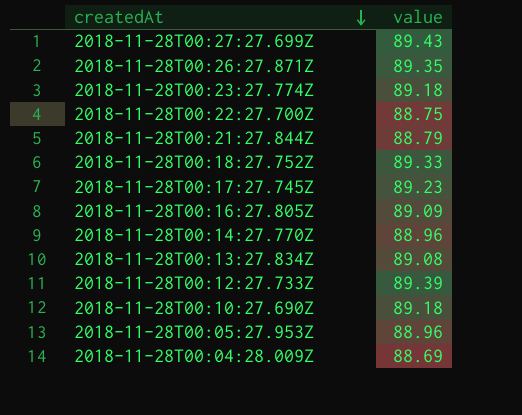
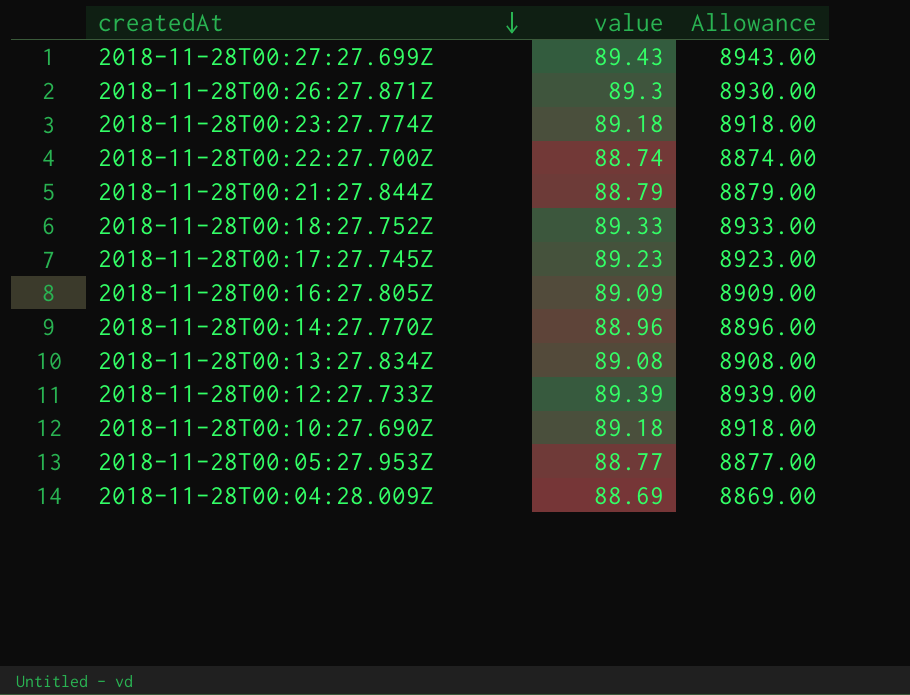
column Allowance | formula: none -> [value] * 100
2018-11-28T00:26:27.871Z | value: 89.35 -> 89.3
2018-11-28T00:22:27.700Z | value: 88.75 -> 88.74
2018-11-28T00:05:27.953Z | value: 88.96 -> 88.77

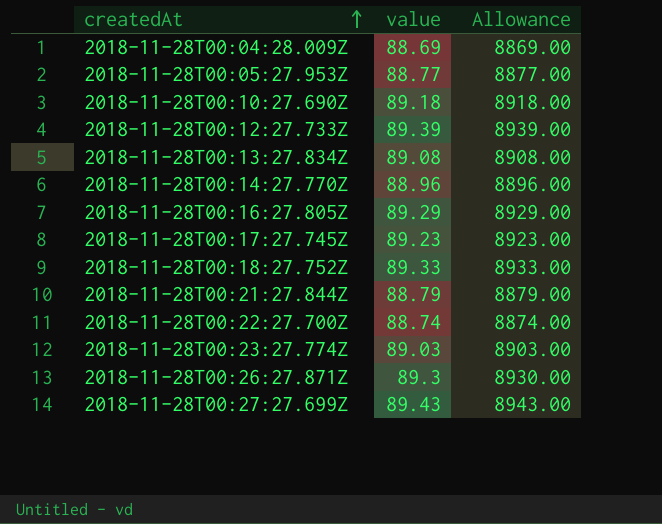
row order: createdAt descending -> createdAt ascending
2018-11-28T00:16:27.805Z | value: 89.09 -> 89.29
2018-11-28T00:16:27.805Z | Allowance: 8909.00 -> 8929.00
2018-11-28T00:23:27.774Z | value: 89.18 -> 89.03
2018-11-28T00:23:27.774Z | Allowance: 8918.00 -> 8903.00

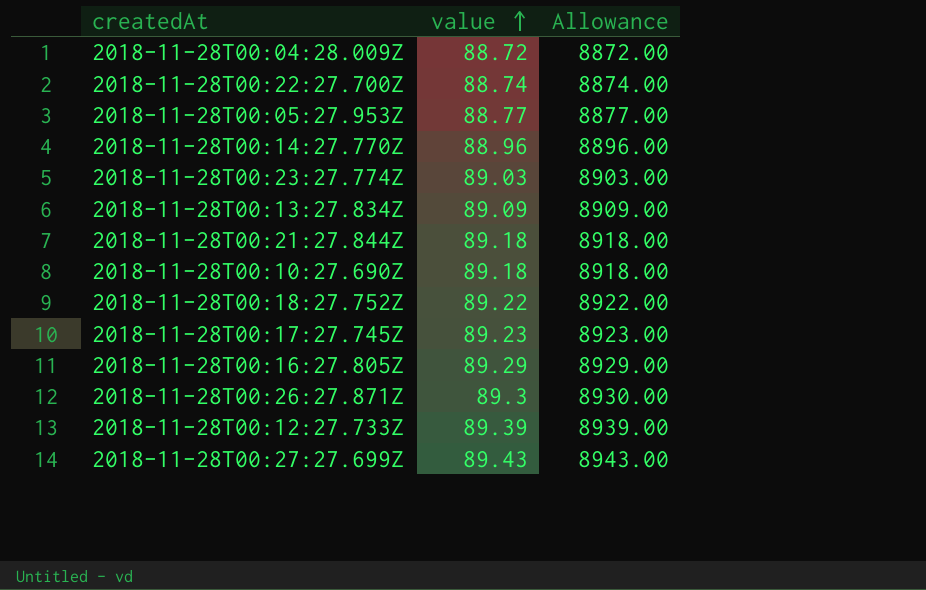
row order: createdAt ascending -> value ascending
2018-11-28T00:04:28.009Z | value: 88.69 -> 88.72
2018-11-28T00:04:28.009Z | Allowance: 8869.00 -> 8872.00
2018-11-28T00:13:27.834Z | value: 89.08 -> 89.09
2018-11-28T00:13:27.834Z | Allowance: 8908.00 -> 8909.00
2018-11-28T00:21:27.844Z | value: 88.79 -> 89.18
2018-11-28T00:21:27.844Z | Allowance: 8879.00 -> 8918.00
2018-11-28T00:18:27.752Z | value: 89.33 -> 89.22
2018-11-28T00:18:27.752Z | Allowance: 8933.00 -> 8922.00

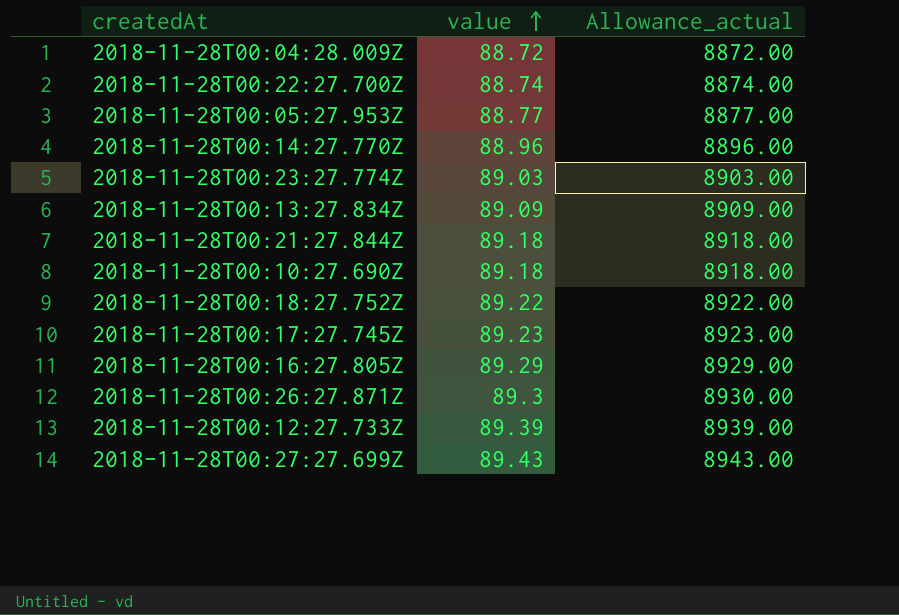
column name: Allowance -> Allowance_actual

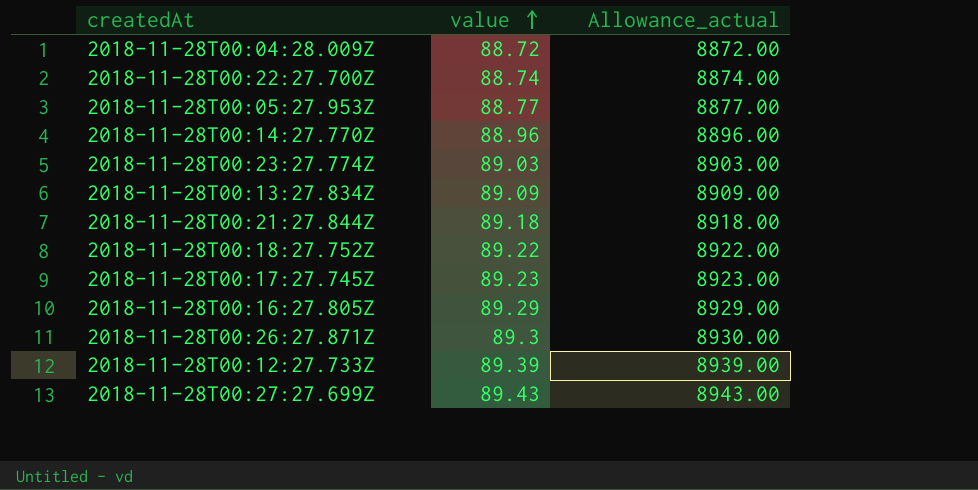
row 2018-11-28T00:10:27.690Z: 89.18 | 8918.00 -> none

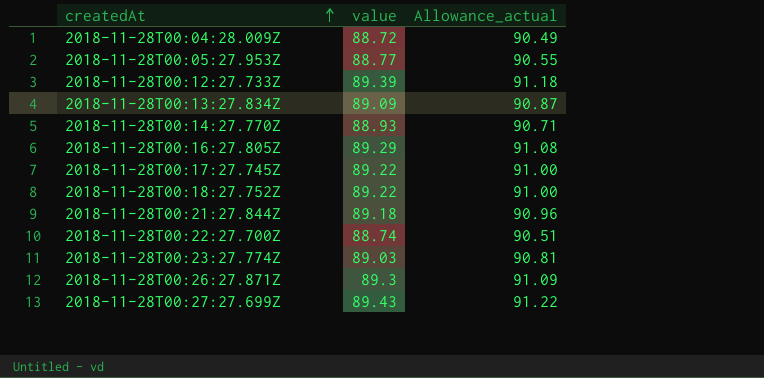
row order: value ascending -> createdAt ascending
column Allowance_actual | formula: [value] * 100 -> [value] * 1.02
2018-11-28T00:14:27.770Z | value: 88.96 -> 88.93
2018-11-28T00:17:27.745Z | value: 89.23 -> 89.22

